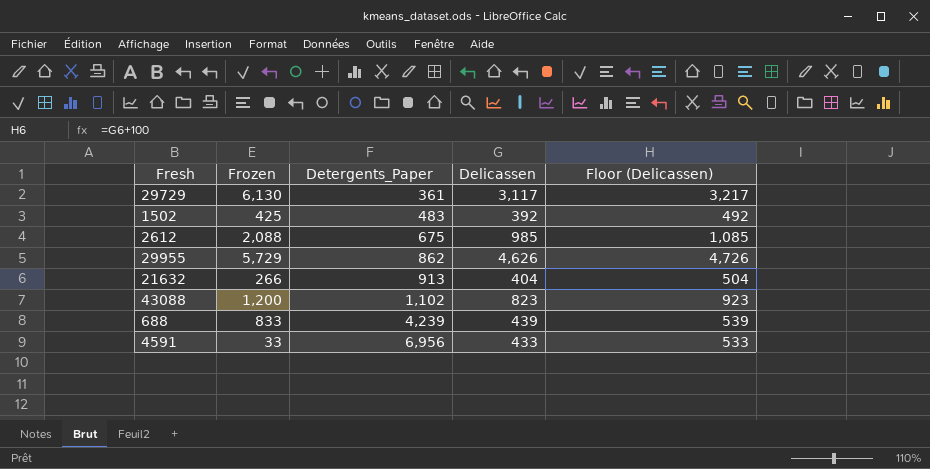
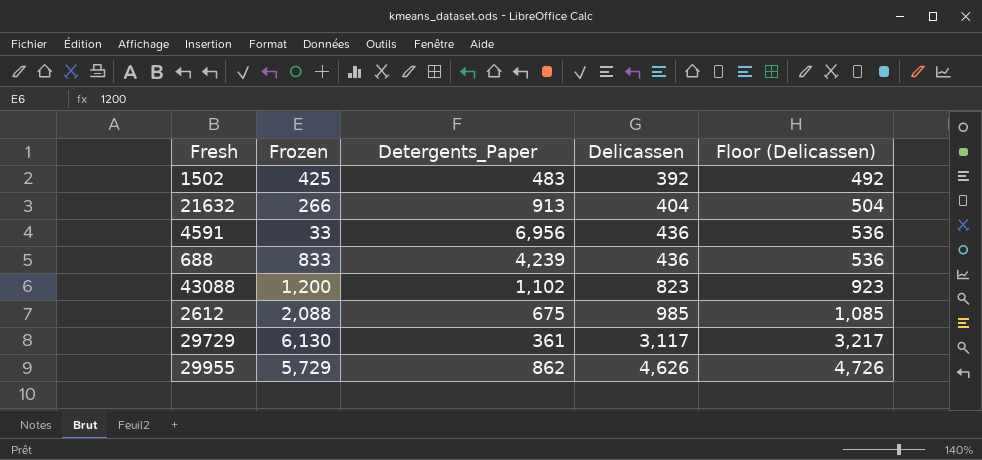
row order: Detergents_Paper ascending -> Delicassen ascending
4591 | Delicassen: 433 -> 436
4591 | Floor (Delicassen): 533 -> 536
688 | Delicassen: 439 -> 436
688 | Floor (Delicassen): 539 -> 536

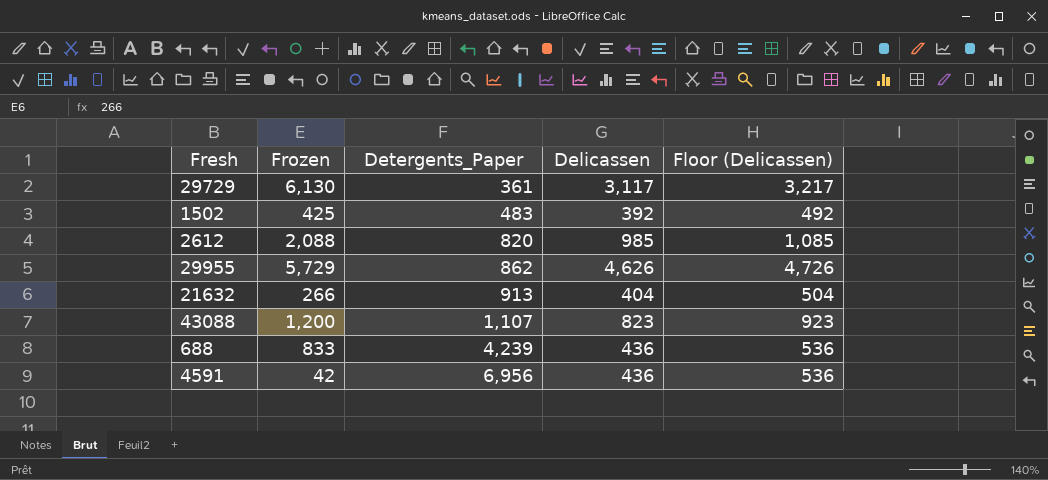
row order: Delicassen ascending -> Detergents_Paper ascending
2612 | Detergents_Paper: 675 -> 820
43088 | Detergents_Paper: 1,102 -> 1,107
4591 | Frozen: 33 -> 42

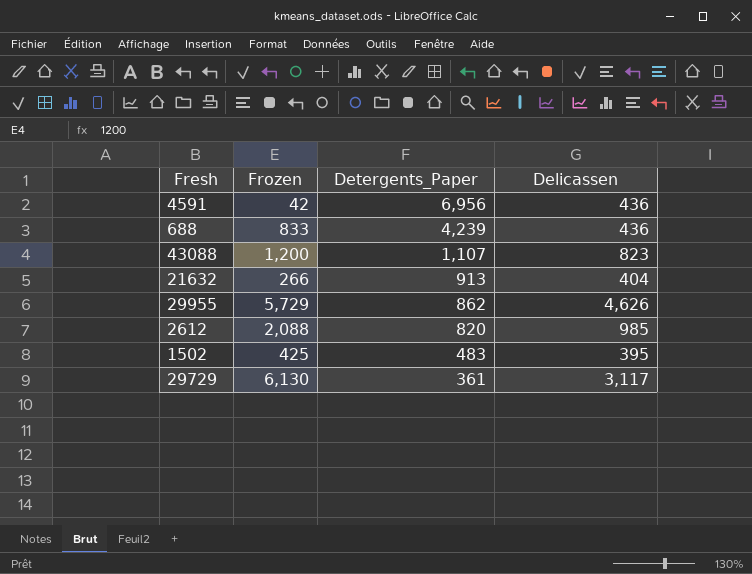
row order: Detergents_Paper ascending -> Detergents_Paper descending
column Floor (Delicassen) | formula: [Delicassen] + 100 -> none
1502 | Delicassen: 392 -> 395

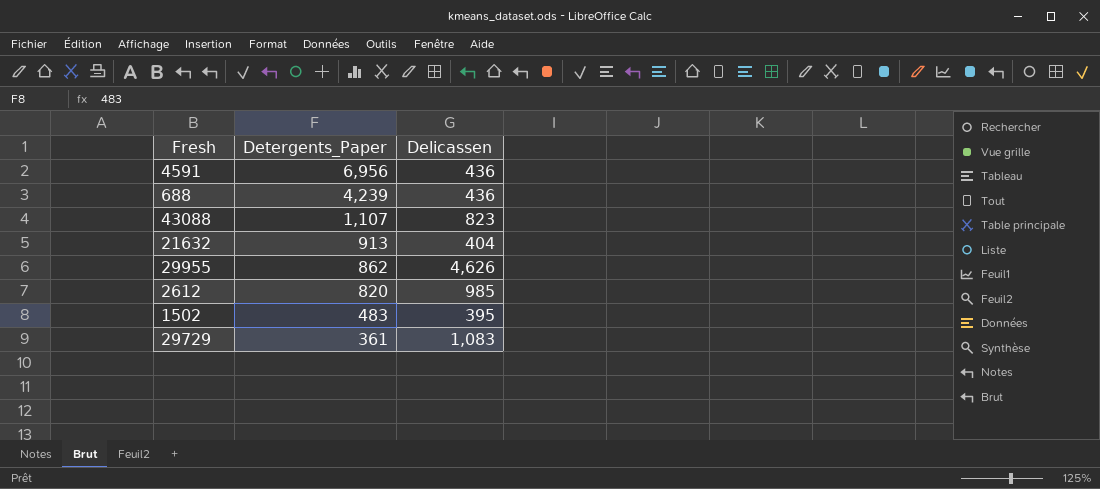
column Frozen | position: 2 -> none
29729 | Delicassen: 3,117 -> 1,083

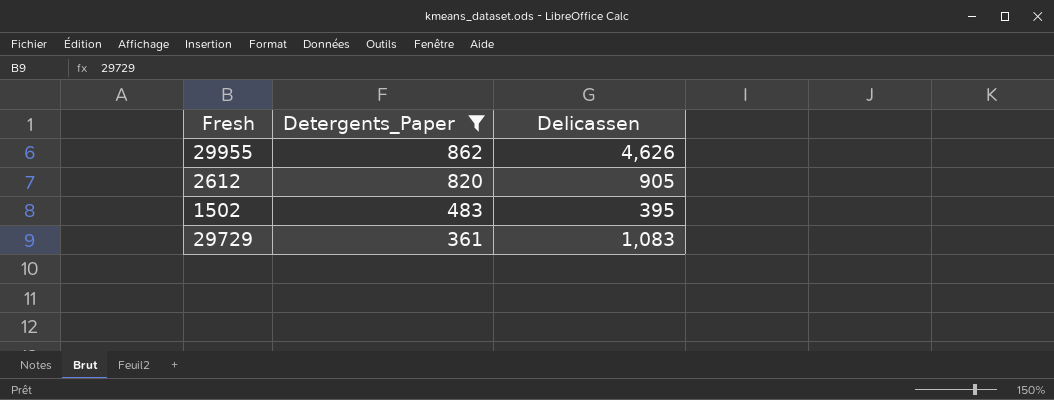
filter: none -> Detergents_Paper <= 862
2612 | Delicassen: 985 -> 905

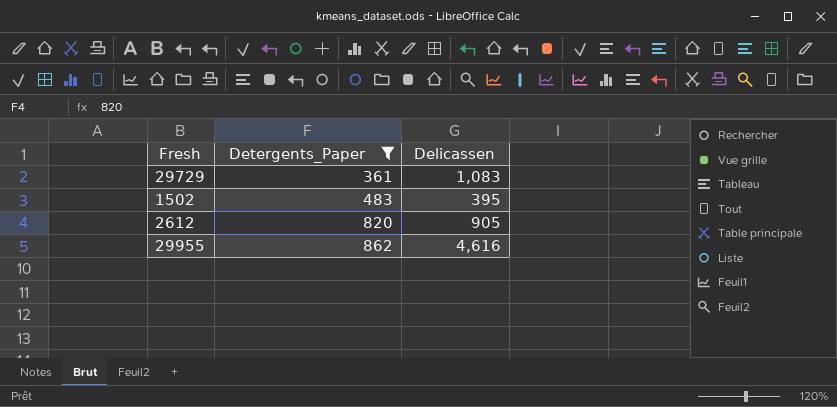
row order: Detergents_Paper descending -> Detergents_Paper ascending
29955 | Delicassen: 4,626 -> 4,616

